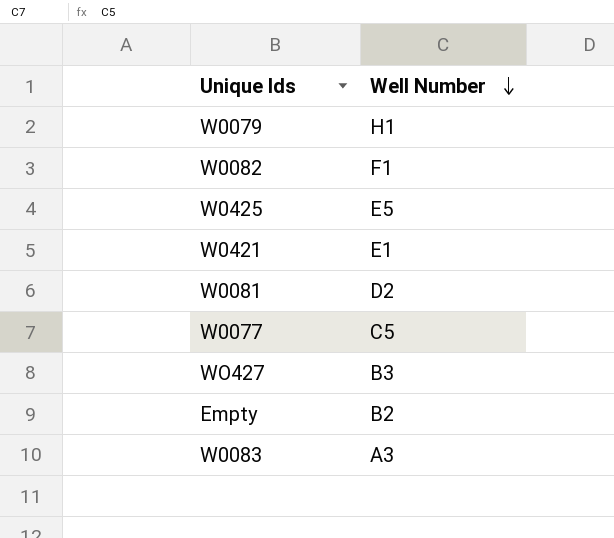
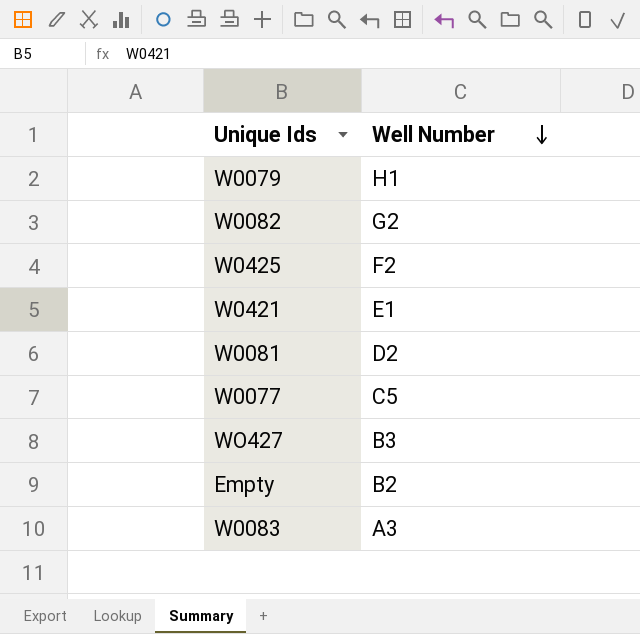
W0082 | Well Number: F1 -> G2
W0425 | Well Number: E5 -> F2

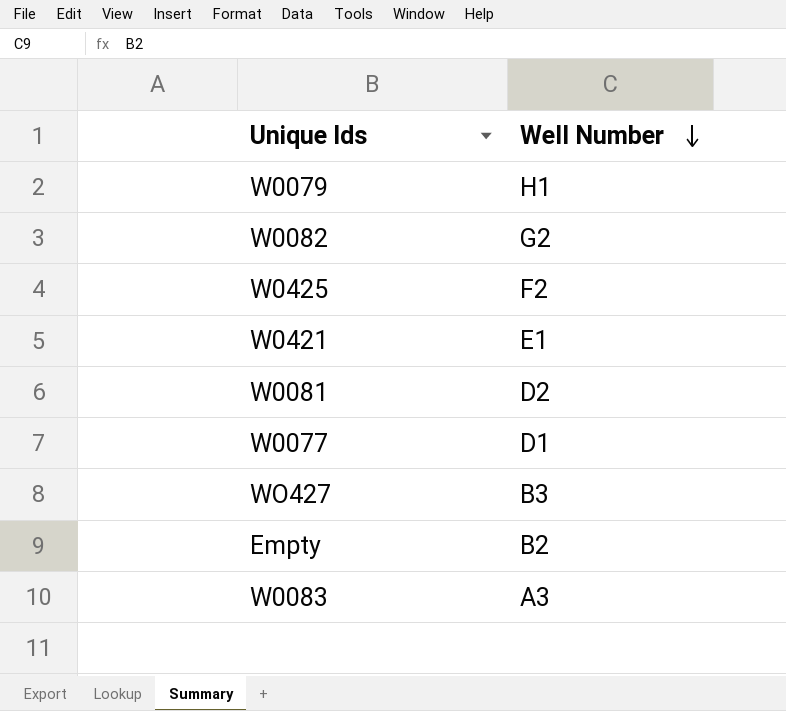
W0077 | Well Number: C5 -> D1

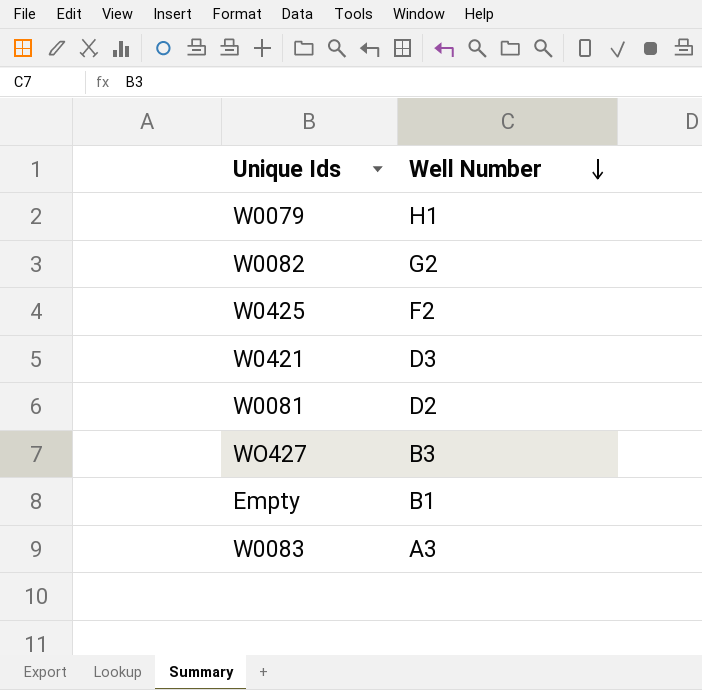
row W0077: D1 -> none
W0421 | Well Number: E1 -> D3
Empty | Well Number: B2 -> B1

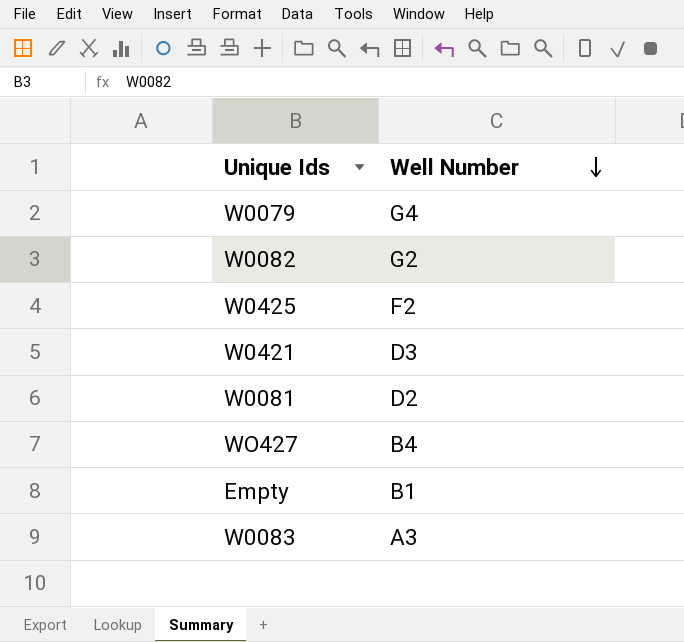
W0079 | Well Number: H1 -> G4
WO427 | Well Number: B3 -> B4

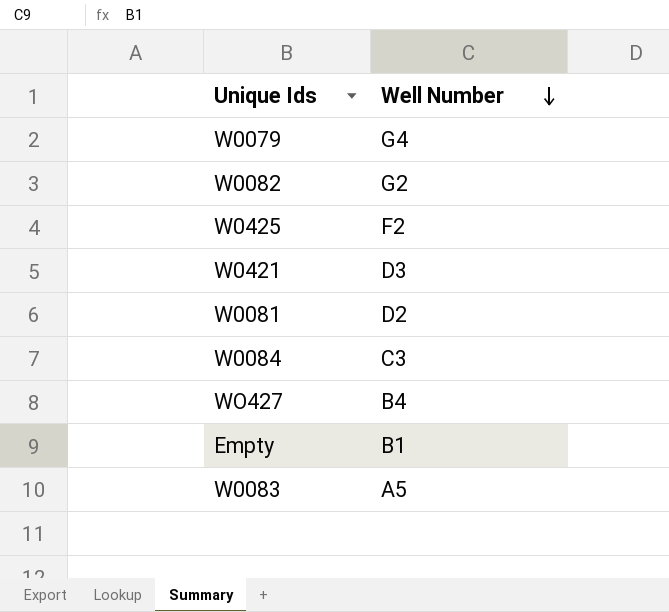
row W0084: none -> C3
W0083 | Well Number: A3 -> A5

